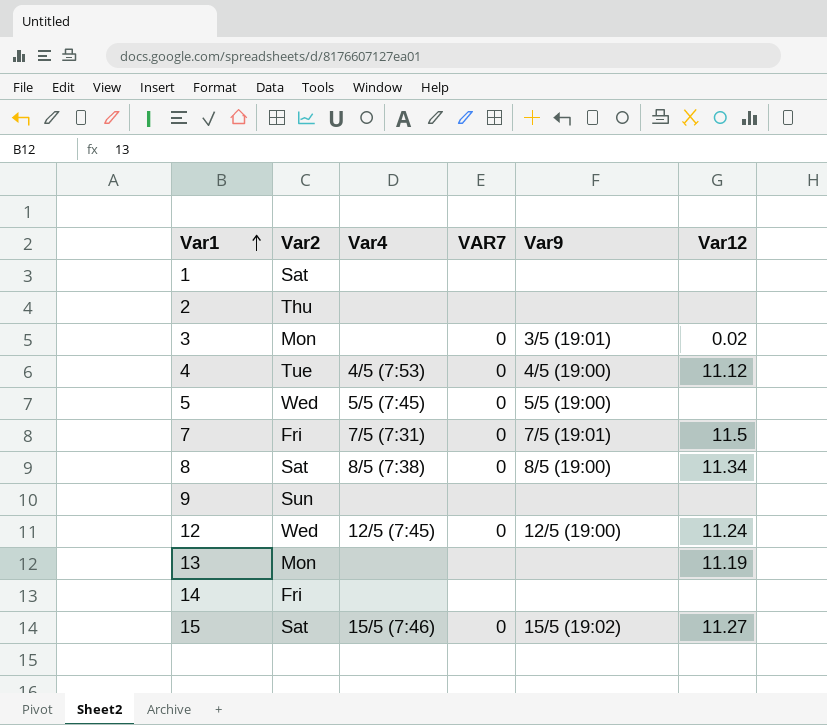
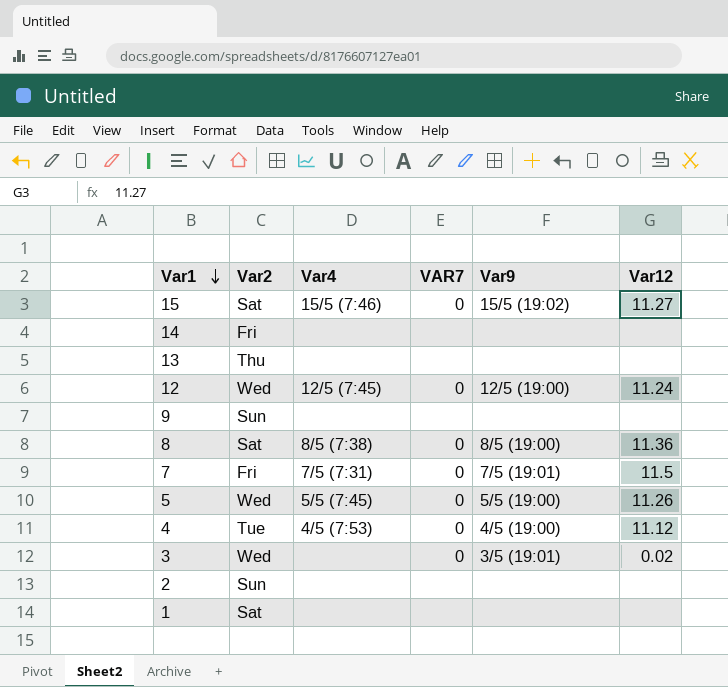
row order: Var1 ascending -> Var1 descending
13 | Var2: Mon -> Thu
13 | Var12: 11.19 -> none
8 | Var12: 11.34 -> 11.36
5 | Var12: none -> 11.26
3 | Var2: Mon -> Wed
2 | Var2: Thu -> Sun

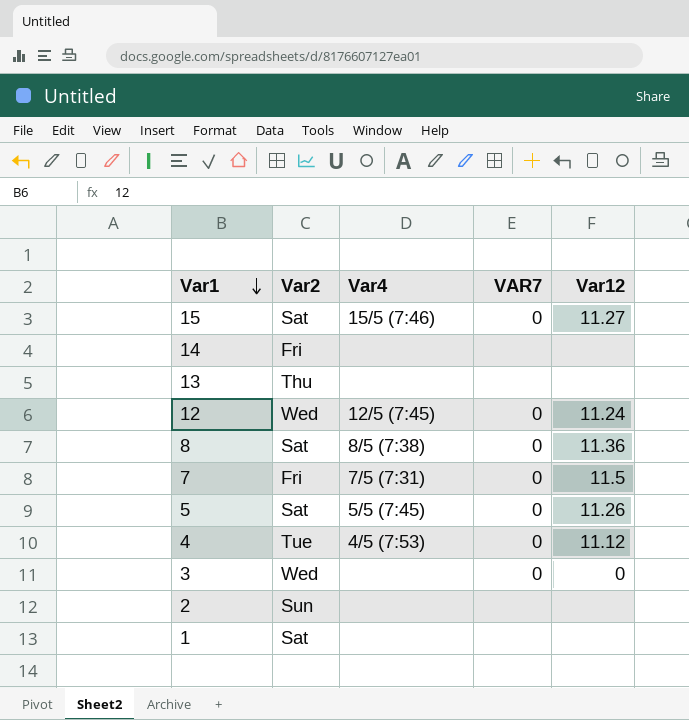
column Var9 | position: 5 -> none
row 9: Sun | none | none | none | none -> none
5 | Var2: Wed -> Sat
3 | Var12: 0.02 -> 0

